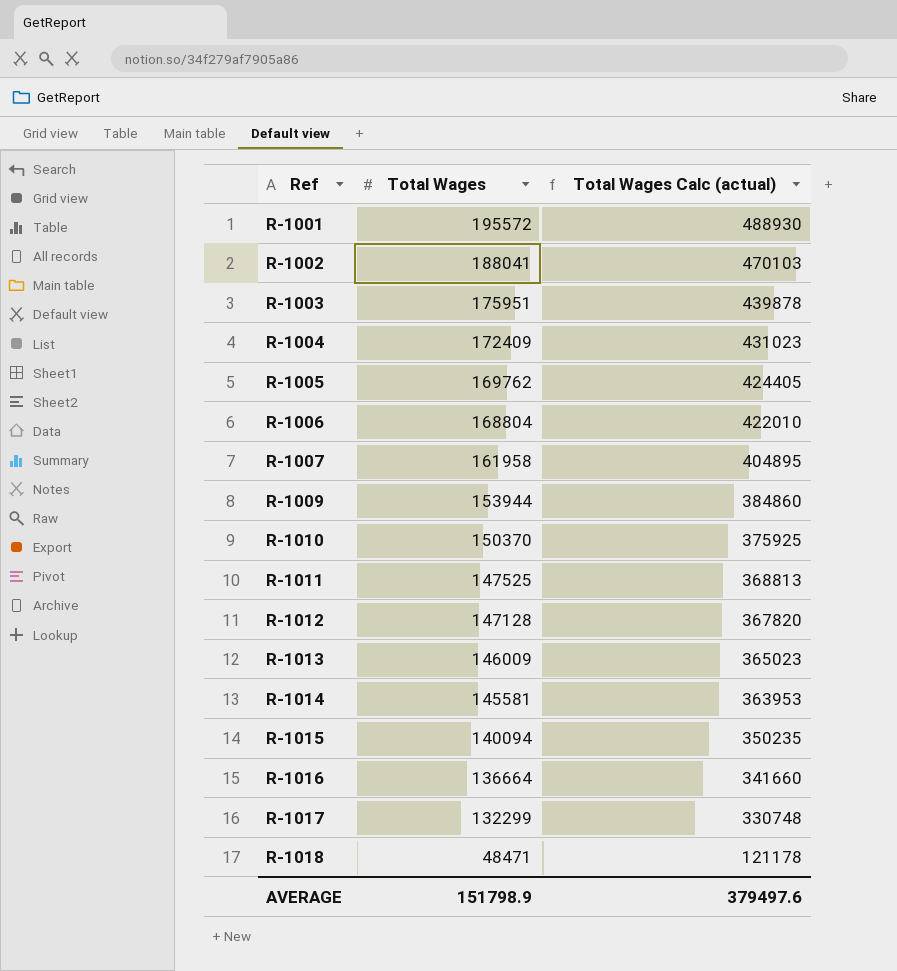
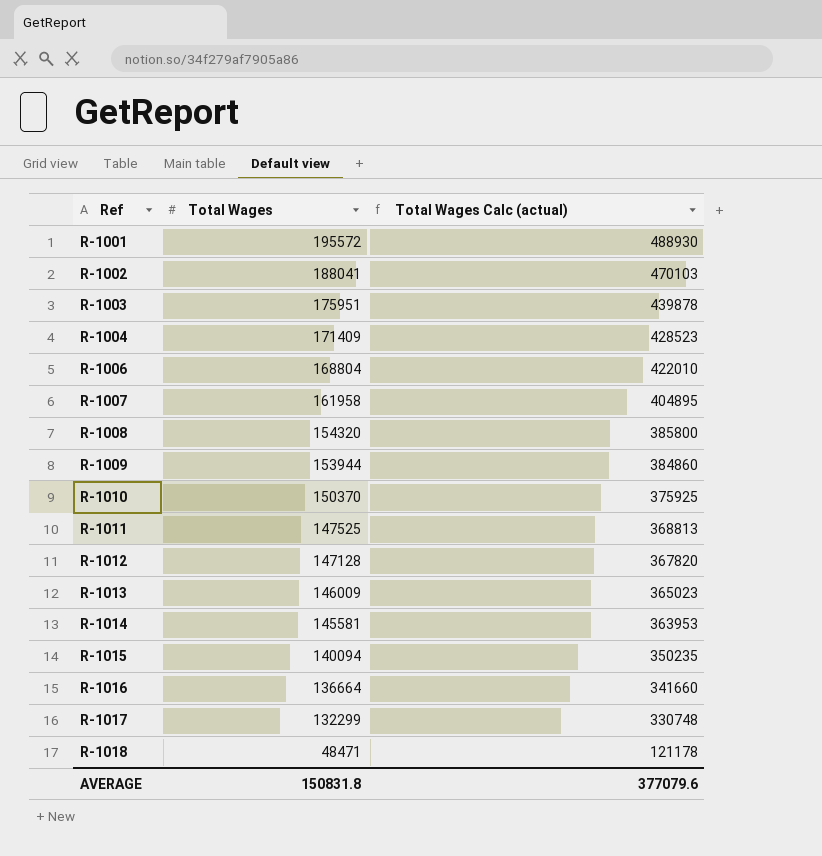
row R-1005: 169762 | 424405 -> none
R-1004 | Total Wages: 172409 -> 171409
R-1004 | Total Wages Calc (actual): 431023 -> 428523
row R-1008: none -> 154320 | 385800
AVERAGE | Total Wages: 151798.9 -> 150831.8
AVERAGE | Total Wages Calc (actual): 379497.6 -> 377079.6

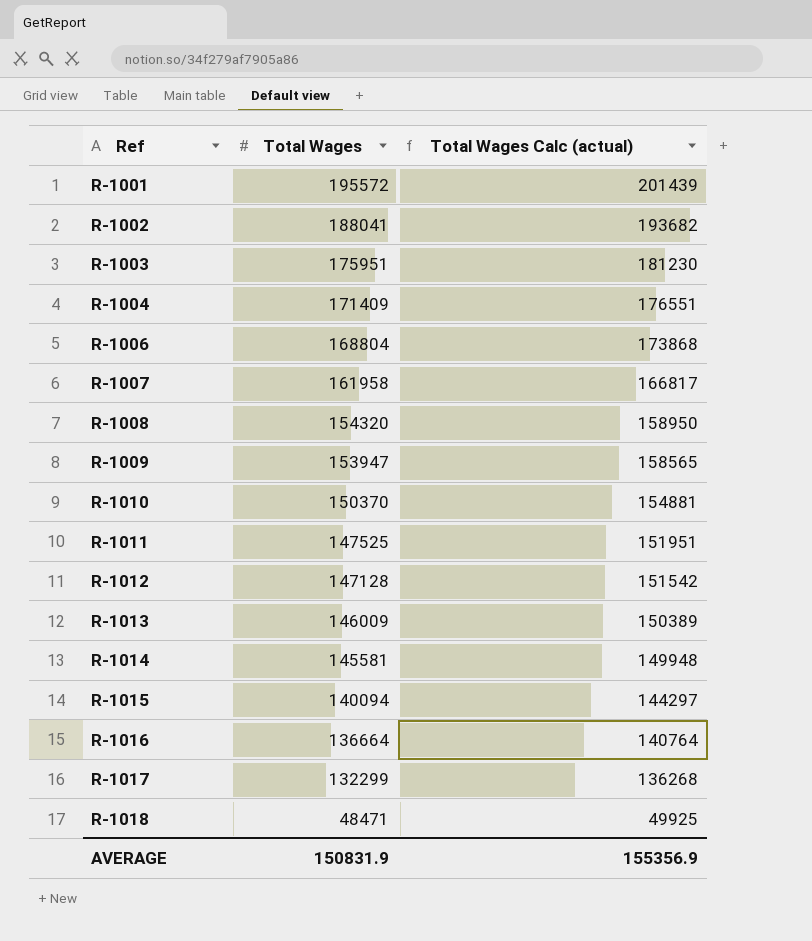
column Total Wages Calc (actual) | formula: [Total Wages] * 2.5 -> [Total Wages] * 1.03
R-1009 | Total Wages: 153944 -> 153947
AVERAGE | Total Wages: 150831.8 -> 150831.9
AVERAGE | Total Wages Calc (actual): 377079.6 -> 155356.9

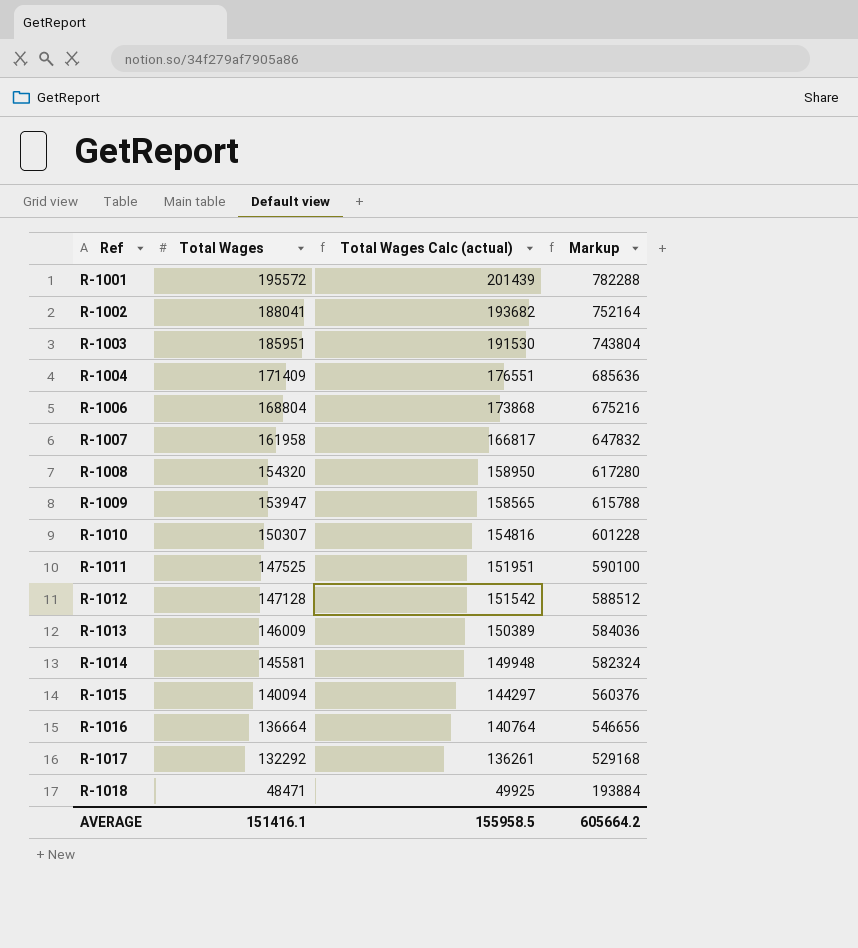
column Markup | formula: none -> [Total Wages] * 4
R-1003 | Total Wages: 175951 -> 185951
R-1003 | Total Wages Calc (actual): 181230 -> 191530
R-1010 | Total Wages: 150370 -> 150307
R-1010 | Total Wages Calc (actual): 154881 -> 154816
R-1017 | Total Wages: 132299 -> 132292
R-1017 | Total Wages Calc (actual): 136268 -> 136261
AVERAGE | Total Wages: 150831.9 -> 151416.1
AVERAGE | Total Wages Calc (actual): 155356.9 -> 155958.5

